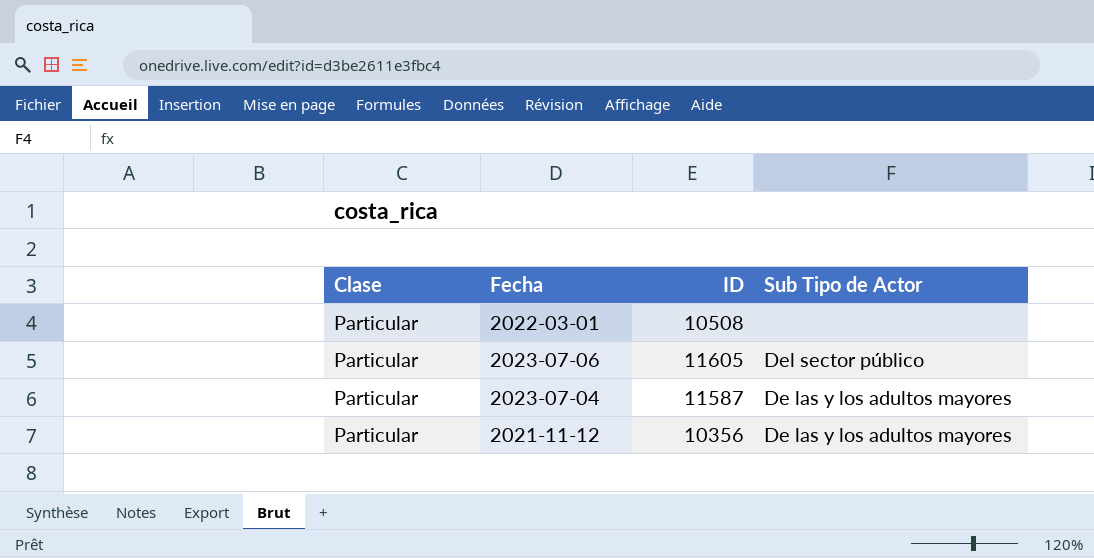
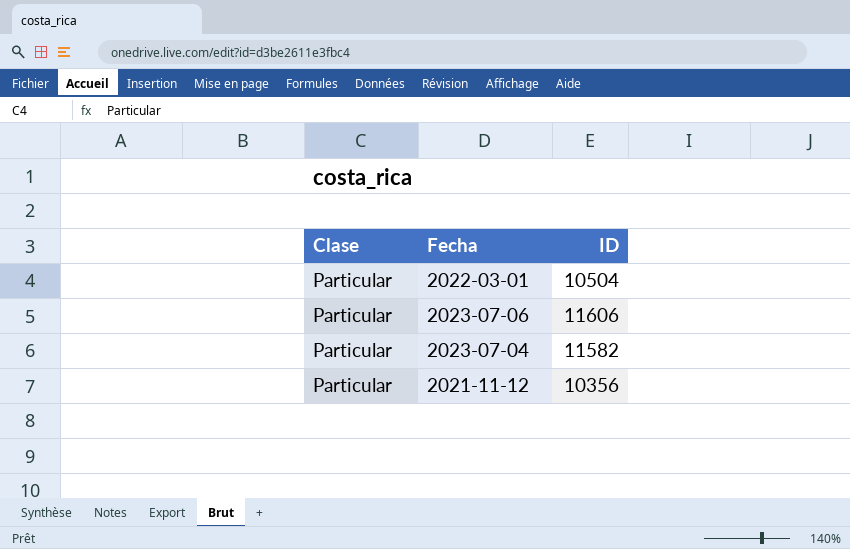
column Sub Tipo de Actor | position: 4 -> none
2022-03-01 | ID: 10508 -> 10504
2023-07-06 | ID: 11605 -> 11606
2023-07-04 | ID: 11587 -> 11582

